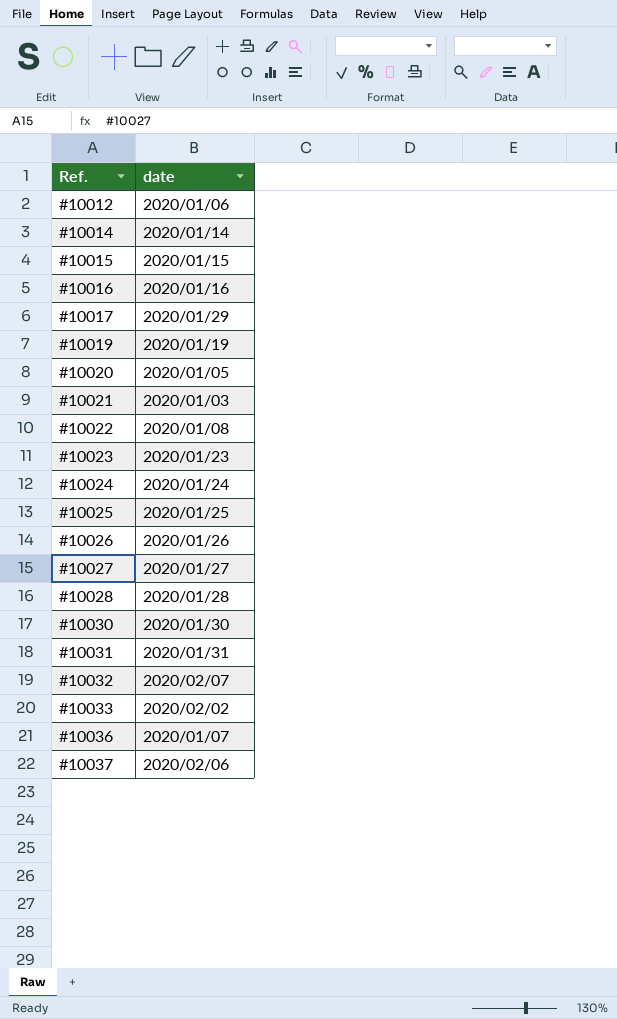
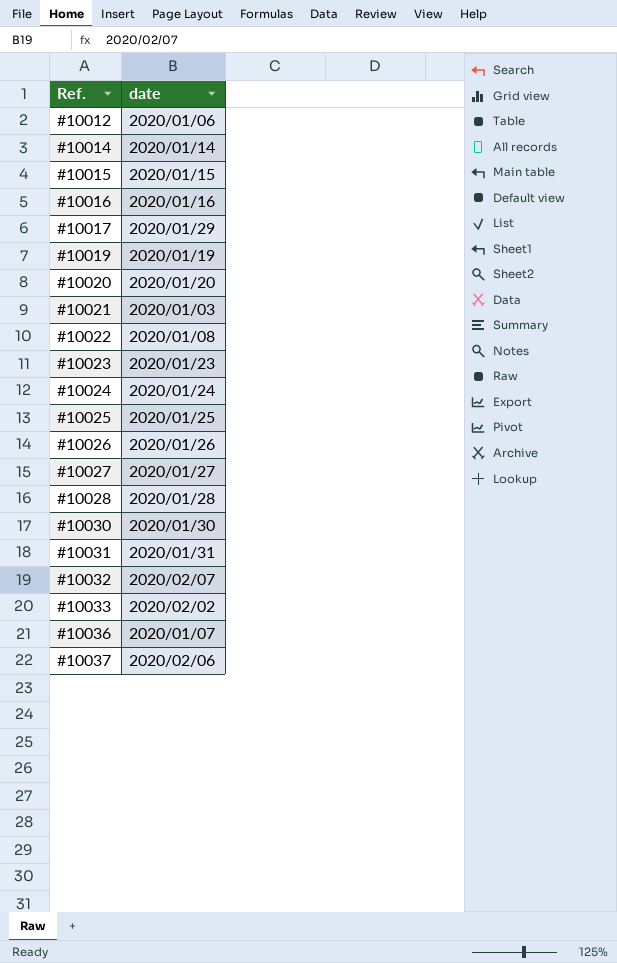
#10020 | date: 2020/01/05 -> 2020/01/20

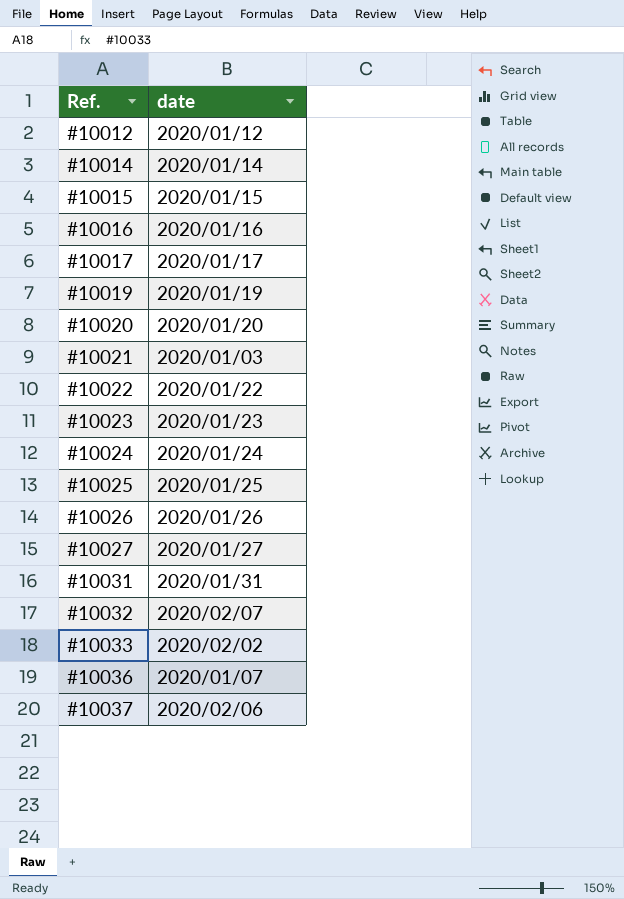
row #10028: 2020/01/28 -> none
row #10030: 2020/01/30 -> none
#10012 | date: 2020/01/06 -> 2020/01/12
#10017 | date: 2020/01/29 -> 2020/01/17
#10022 | date: 2020/01/08 -> 2020/01/22

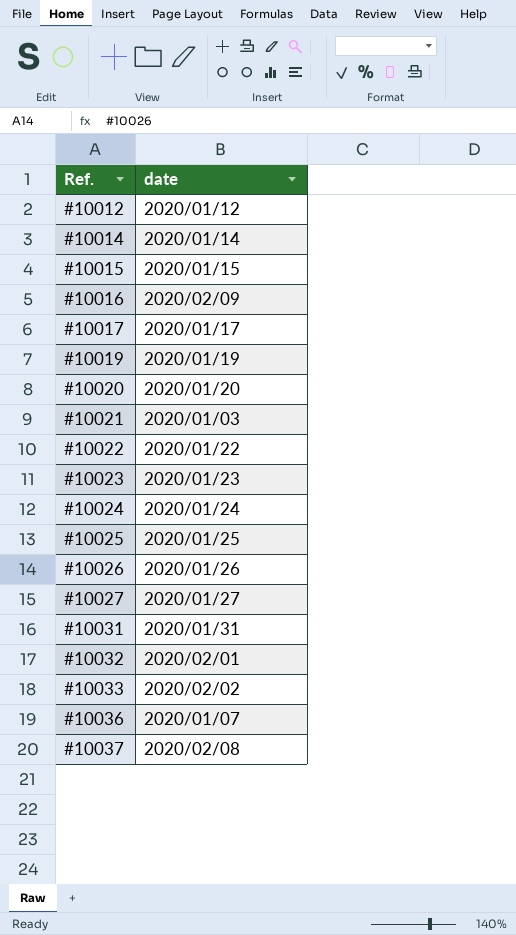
#10016 | date: 2020/01/16 -> 2020/02/09
#10032 | date: 2020/02/07 -> 2020/02/01
#10037 | date: 2020/02/06 -> 2020/02/08

